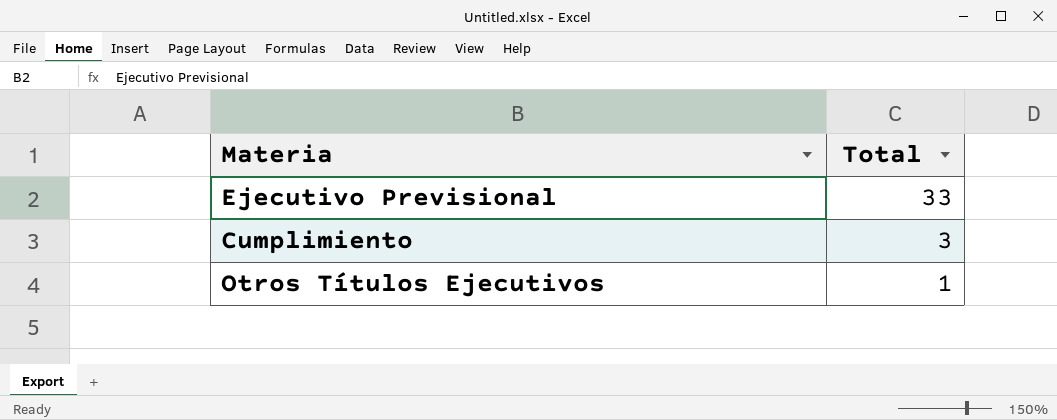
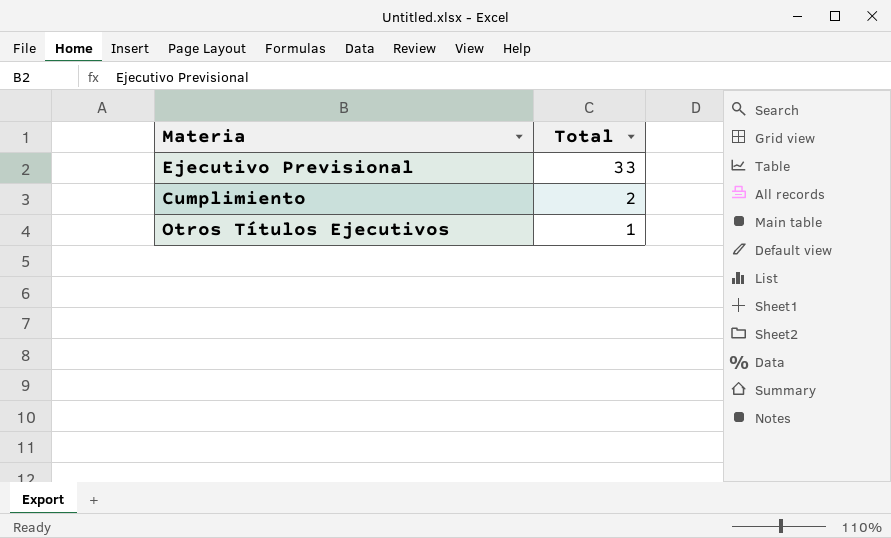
Cumplimiento | Total: 3 -> 2

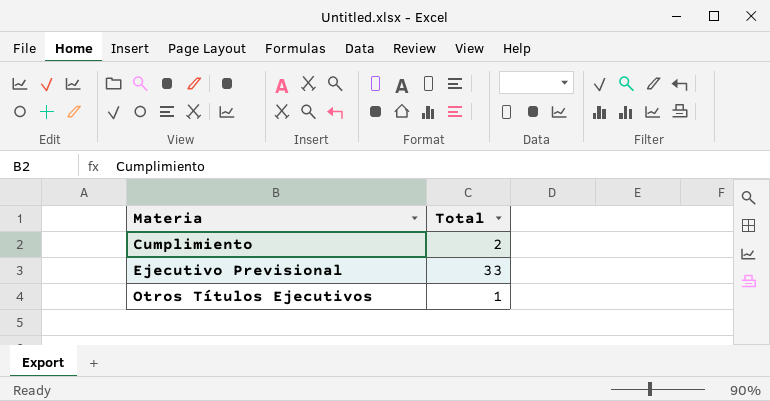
row order: Total descending -> Materia ascending

